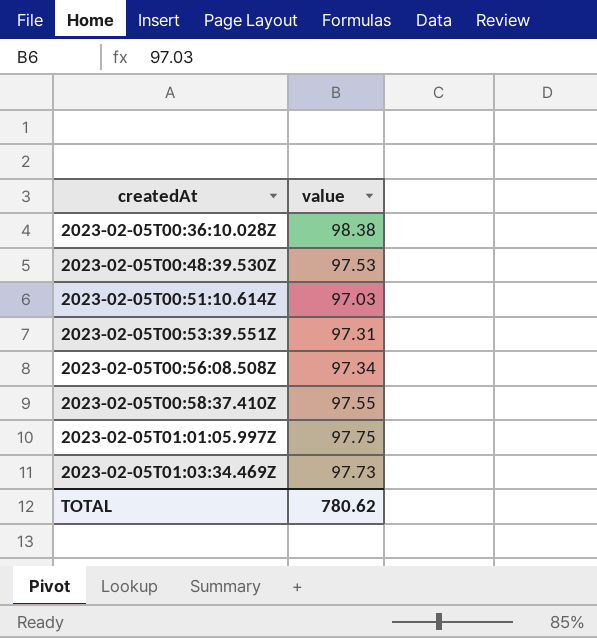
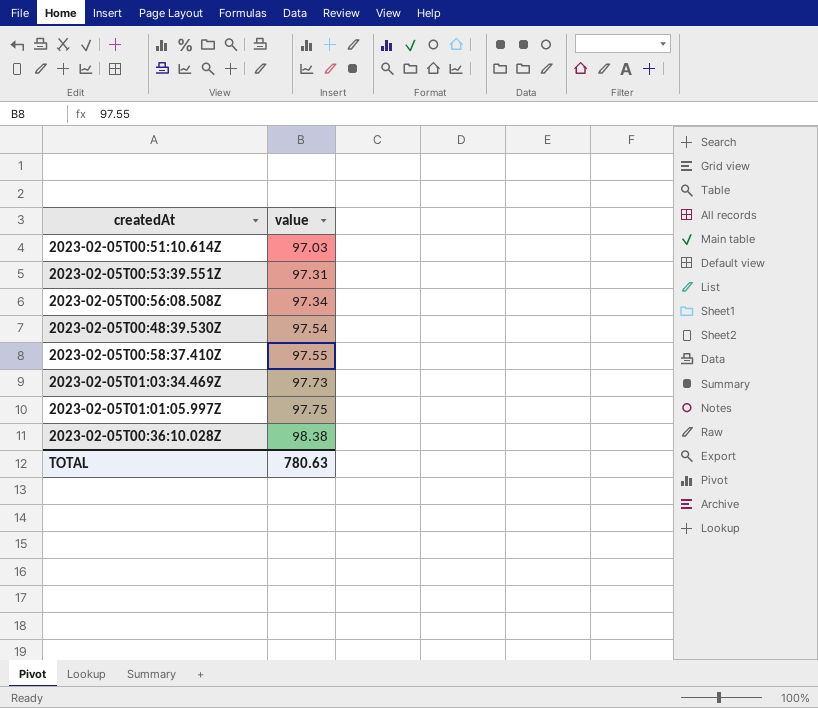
row order: createdAt ascending -> value ascending
2023-02-05T00:48:39.530Z | value: 97.53 -> 97.54
TOTAL | value: 780.62 -> 780.63

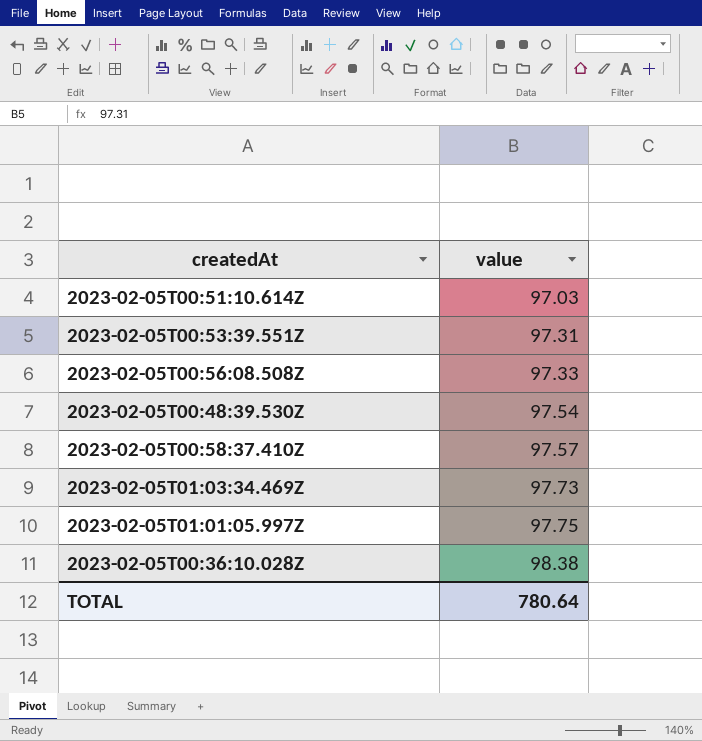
2023-02-05T00:56:08.508Z | value: 97.34 -> 97.33
2023-02-05T00:58:37.410Z | value: 97.55 -> 97.57
TOTAL | value: 780.63 -> 780.64

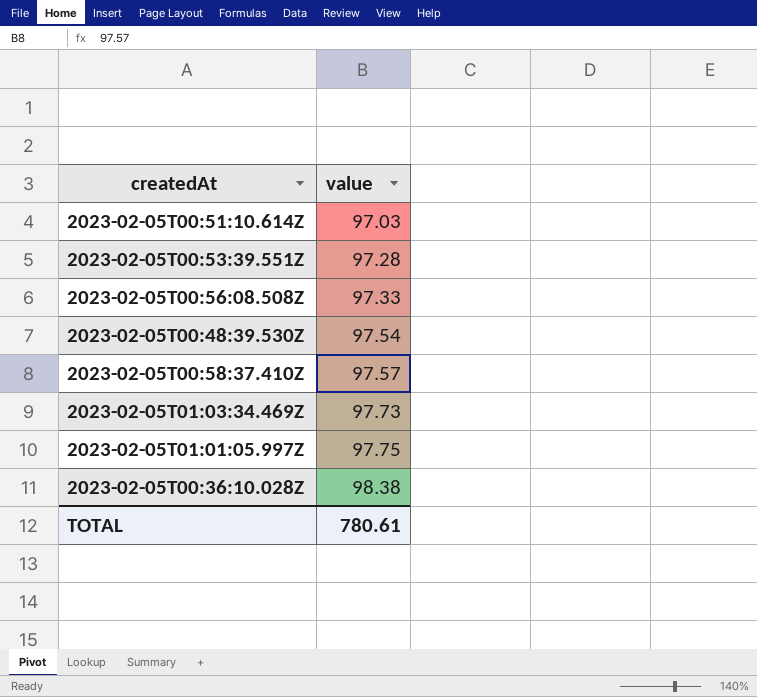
2023-02-05T00:53:39.551Z | value: 97.31 -> 97.28
TOTAL | value: 780.64 -> 780.61

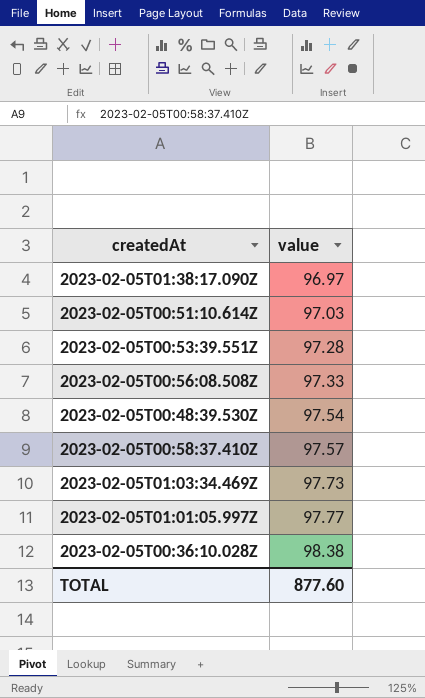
row 2023-02-05T01:38:17.090Z: none -> 96.97
2023-02-05T01:01:05.997Z | value: 97.75 -> 97.77
TOTAL | value: 780.61 -> 877.60

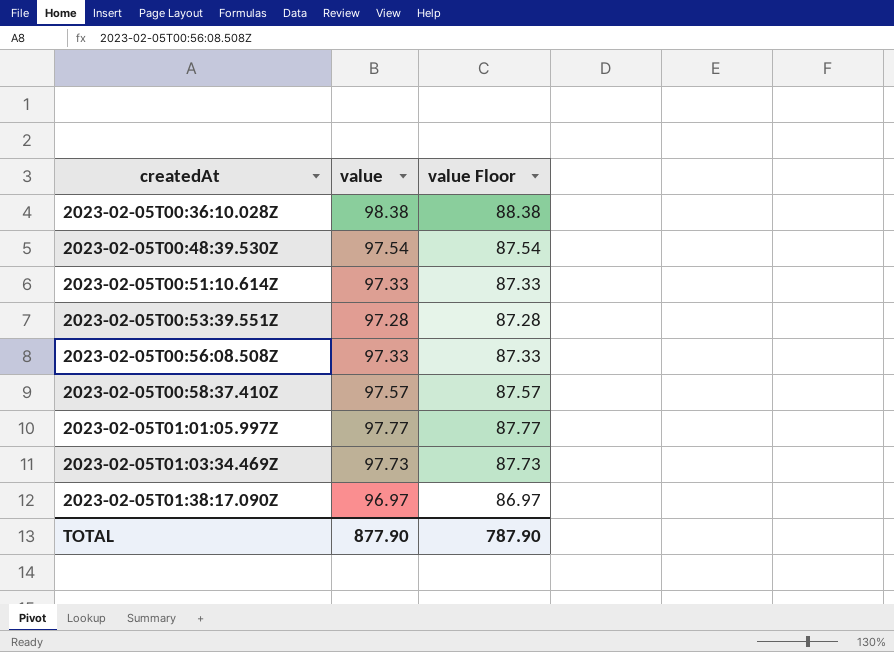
row order: value ascending -> createdAt ascending
column value Floor | formula: none -> [value] - 10
2023-02-05T00:51:10.614Z | value: 97.03 -> 97.33
TOTAL | value: 877.60 -> 877.90

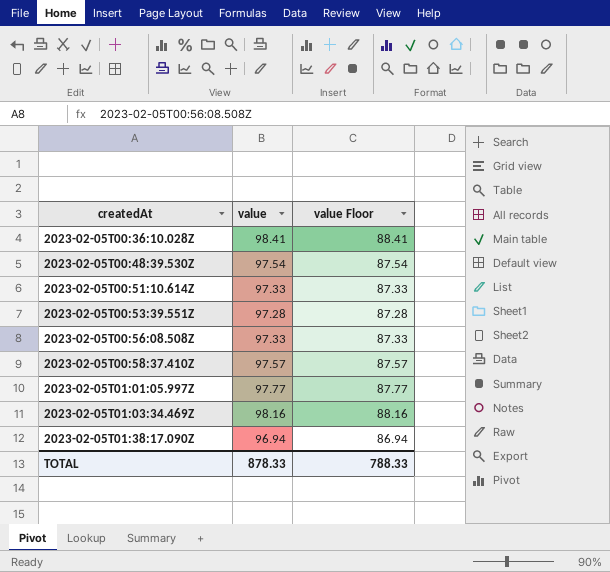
2023-02-05T00:36:10.028Z | value: 98.38 -> 98.41
2023-02-05T00:36:10.028Z | value Floor: 88.38 -> 88.41
2023-02-05T01:03:34.469Z | value: 97.73 -> 98.16
2023-02-05T01:03:34.469Z | value Floor: 87.73 -> 88.16
2023-02-05T01:38:17.090Z | value: 96.97 -> 96.94
2023-02-05T01:38:17.090Z | value Floor: 86.97 -> 86.94
TOTAL | value: 877.90 -> 878.33
TOTAL | value Floor: 787.90 -> 788.33

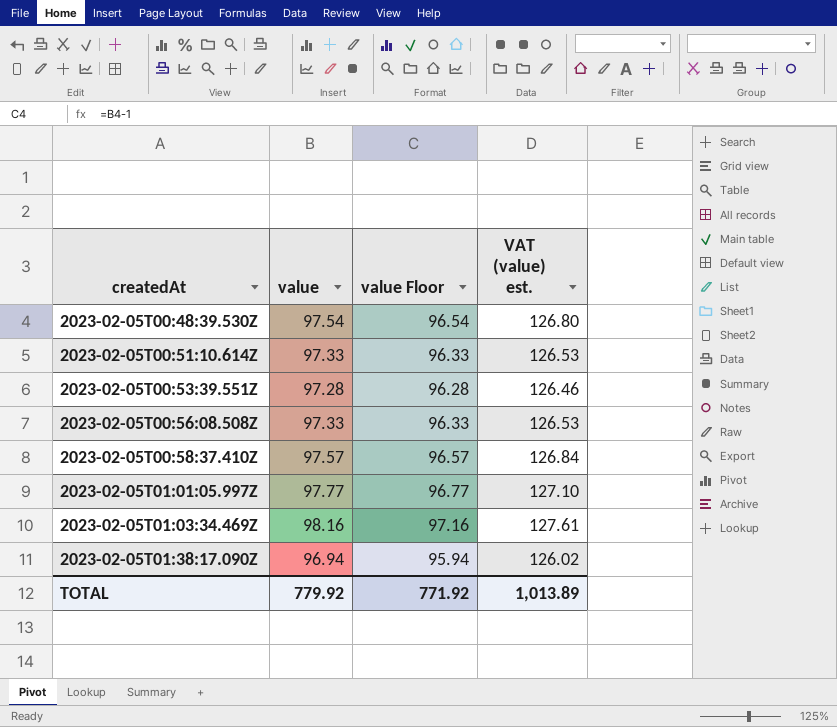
column value Floor | formula: [value] - 10 -> [value] - 1
column VAT (value) est. | formula: none -> [value] * 1.3
row 2023-02-05T00:36:10.028Z: 98.41 | 88.41 -> none
TOTAL | value: 878.33 -> 779.92
TOTAL | value Floor: 788.33 -> 771.92

